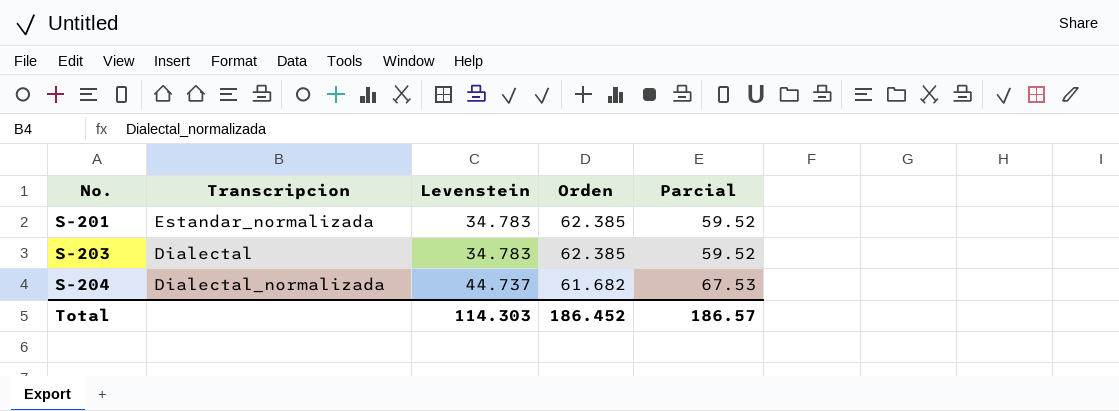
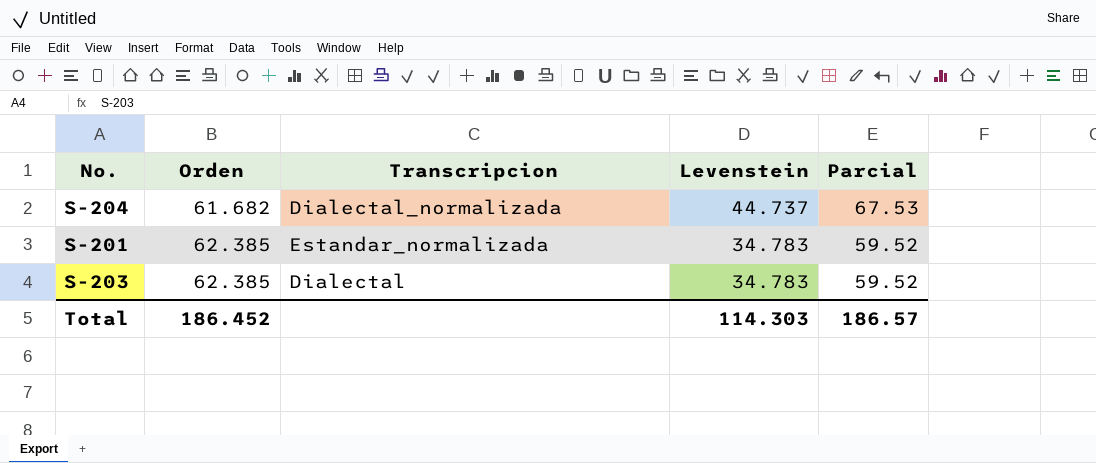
row order: No. ascending -> Orden ascending
column Orden | position: 4 -> 2

